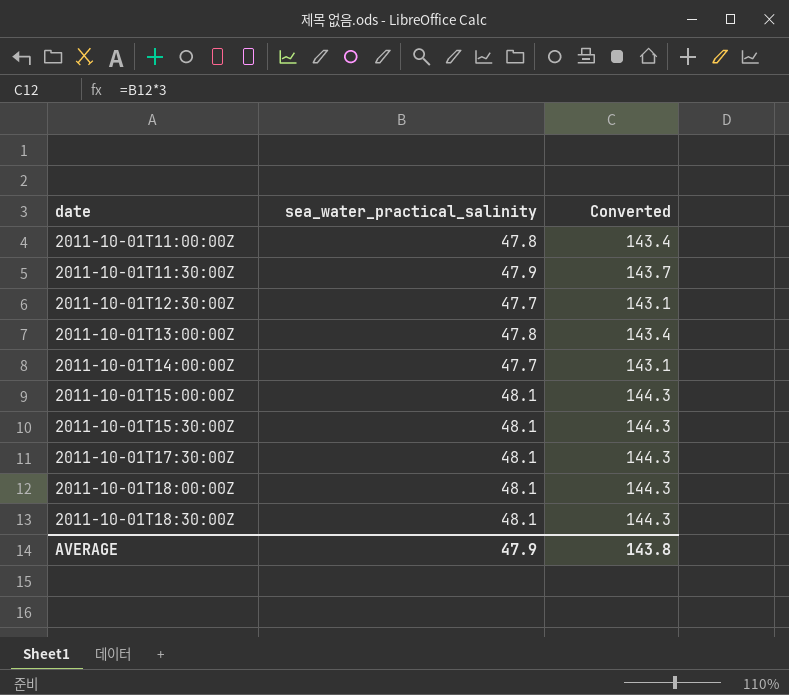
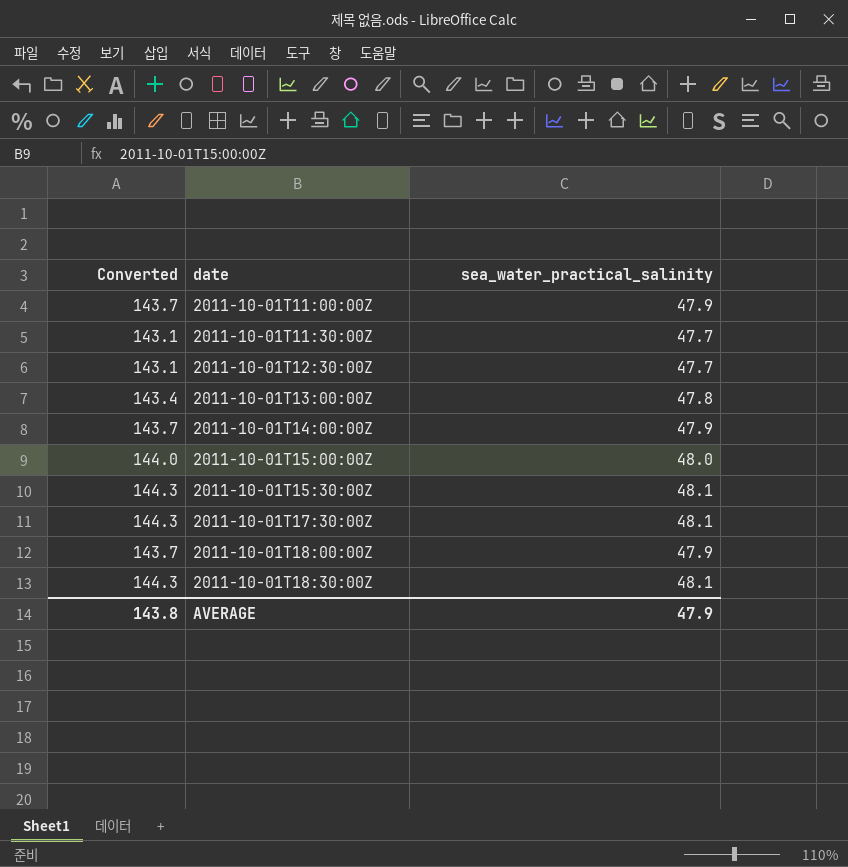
column Converted | position: 3 -> 1
2011-10-01T11:00:00Z | Converted: 143.4 -> 143.7
2011-10-01T11:00:00Z | sea_water_practical_salinity: 47.8 -> 47.9
2011-10-01T11:30:00Z | Converted: 143.7 -> 143.1
2011-10-01T11:30:00Z | sea_water_practical_salinity: 47.9 -> 47.7
2011-10-01T14:00:00Z | Converted: 143.1 -> 143.7
2011-10-01T14:00:00Z | sea_water_practical_salinity: 47.7 -> 47.9
2011-10-01T15:00:00Z | Converted: 144.3 -> 144.0
2011-10-01T15:00:00Z | sea_water_practical_salinity: 48.1 -> 48.0
2011-10-01T18:00:00Z | Converted: 144.3 -> 143.7
2011-10-01T18:00:00Z | sea_water_practical_salinity: 48.1 -> 47.9

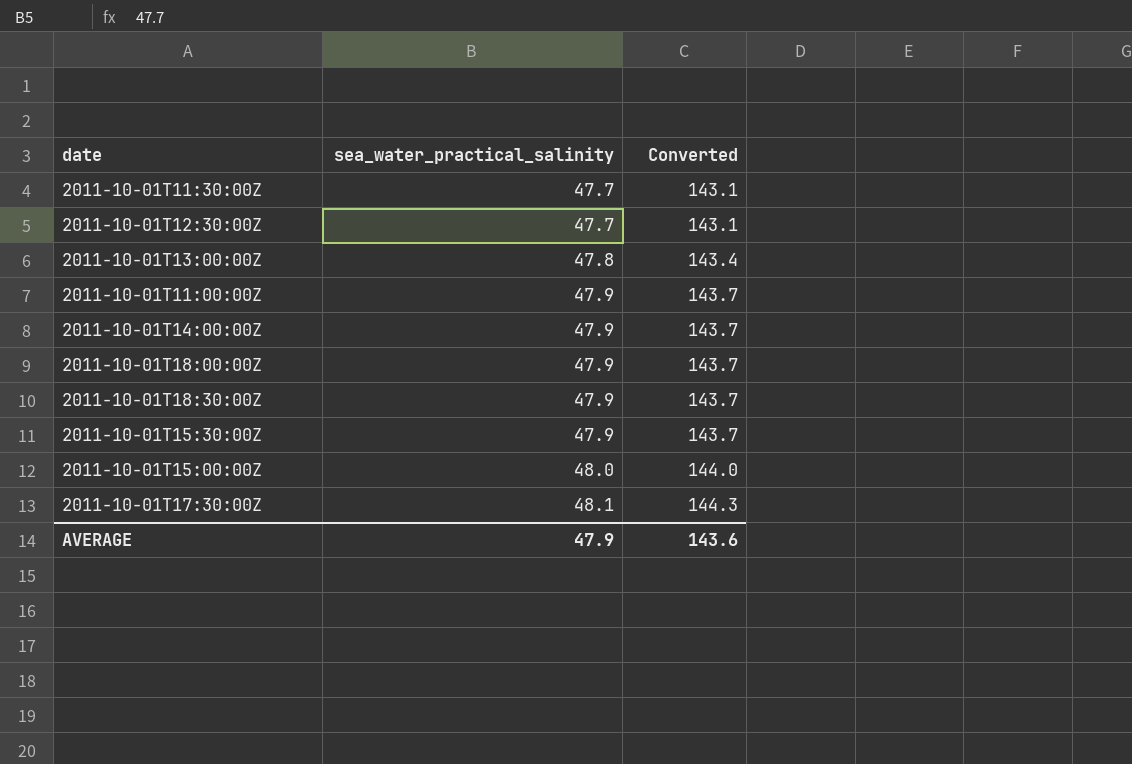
row order: date ascending -> sea_water_practical_salinity ascending
column Converted | position: 1 -> 3
2011-10-01T18:30:00Z | sea_water_practical_salinity: 48.1 -> 47.9
2011-10-01T18:30:00Z | Converted: 144.3 -> 143.7
2011-10-01T15:30:00Z | sea_water_practical_salinity: 48.1 -> 47.9
2011-10-01T15:30:00Z | Converted: 144.3 -> 143.7
AVERAGE | Converted: 143.8 -> 143.6

